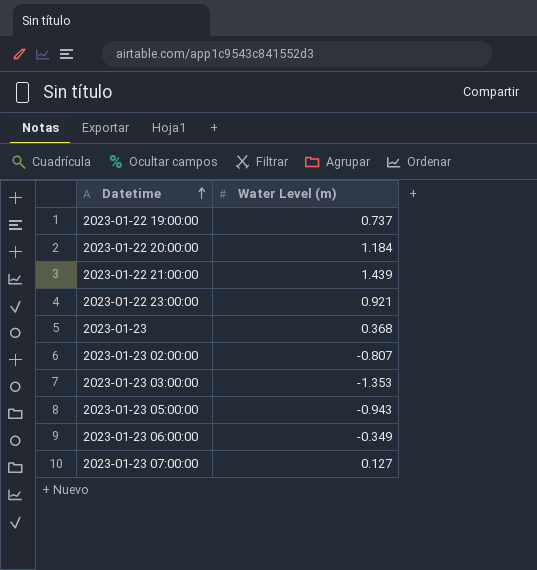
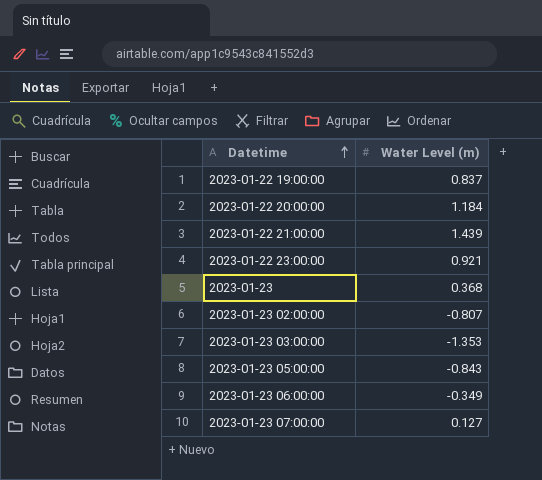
2023-01-22 19:00:00 | Water Level (m): 0.737 -> 0.837
2023-01-23 05:00:00 | Water Level (m): -0.943 -> -0.843

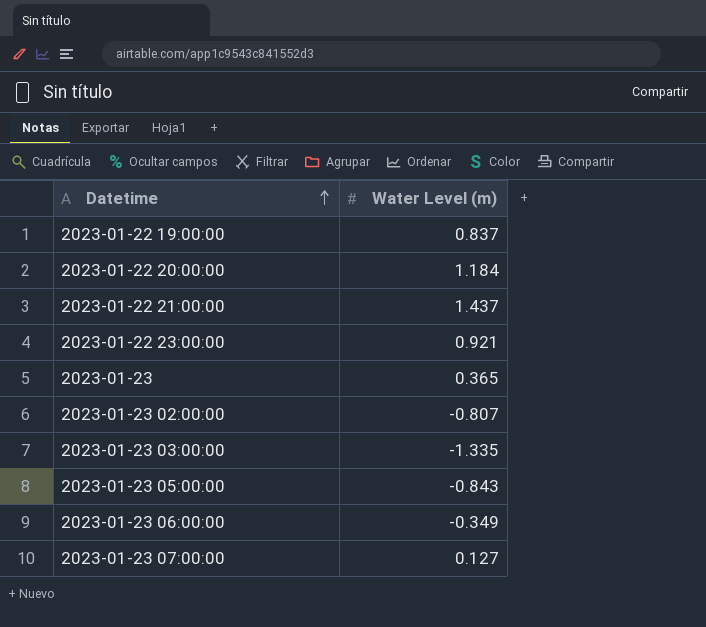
2023-01-22 21:00:00 | Water Level (m): 1.439 -> 1.437
2023-01-23 | Water Level (m): 0.368 -> 0.365
2023-01-23 03:00:00 | Water Level (m): -1.353 -> -1.335

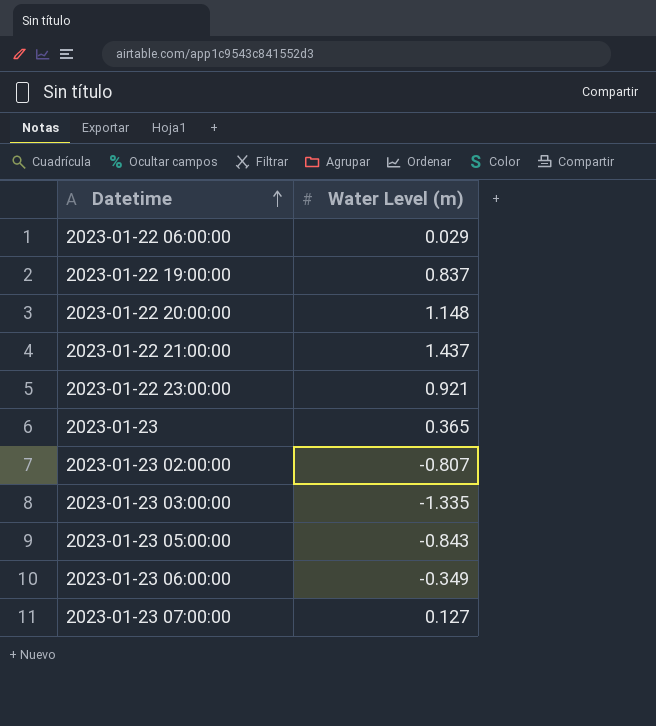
row 2023-01-22 06:00:00: none -> 0.029
2023-01-22 20:00:00 | Water Level (m): 1.184 -> 1.148

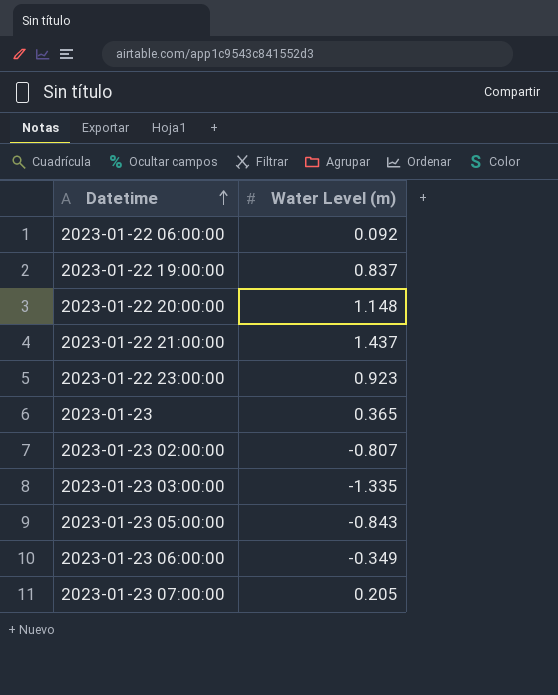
2023-01-22 06:00:00 | Water Level (m): 0.029 -> 0.092
2023-01-22 23:00:00 | Water Level (m): 0.921 -> 0.923
2023-01-23 07:00:00 | Water Level (m): 0.127 -> 0.205

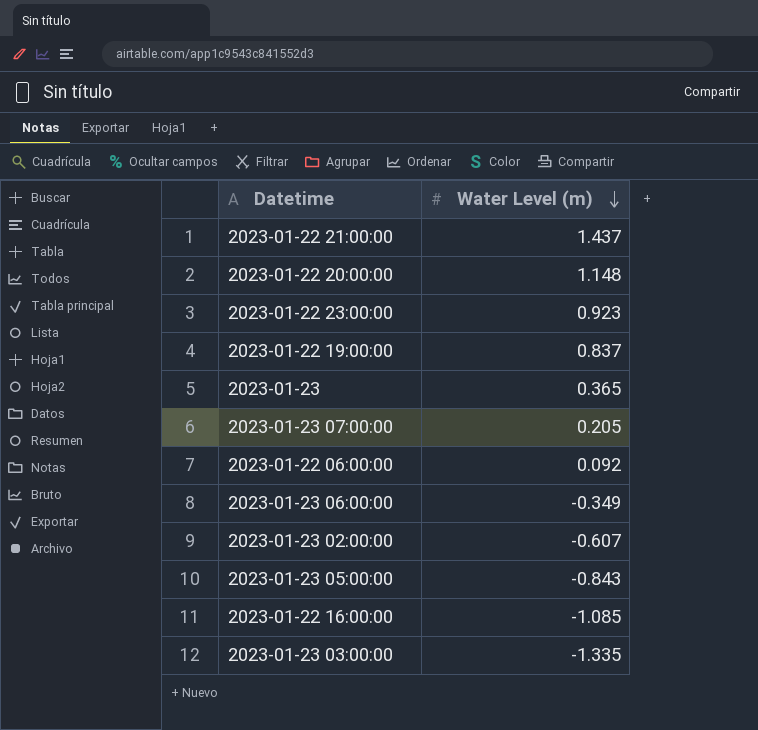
row order: Datetime ascending -> Water Level (m) descending
2023-01-23 02:00:00 | Water Level (m): -0.807 -> -0.607
row 2023-01-22 16:00:00: none -> -1.085

